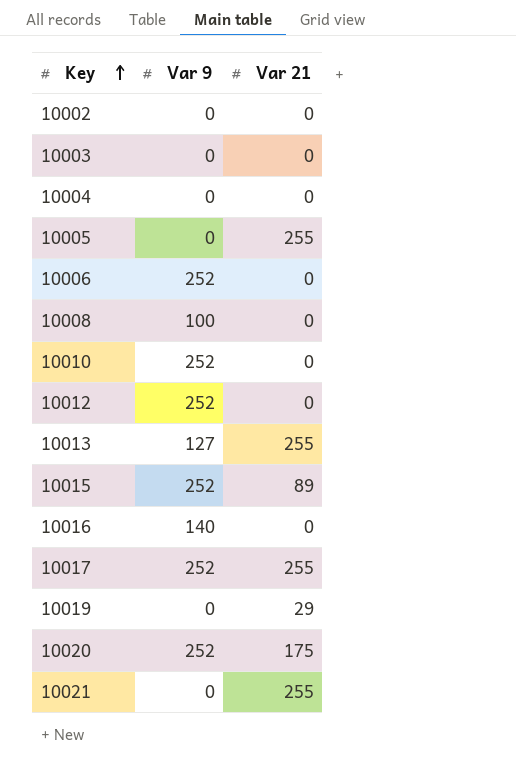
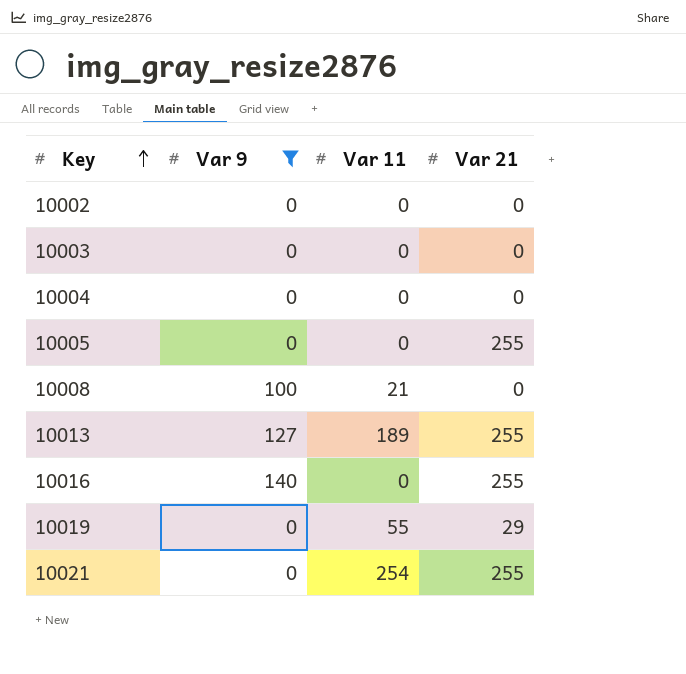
filter: none -> Var 9 != 252
column Var 11 | position: none -> 3
10016 | Var 21: 0 -> 255

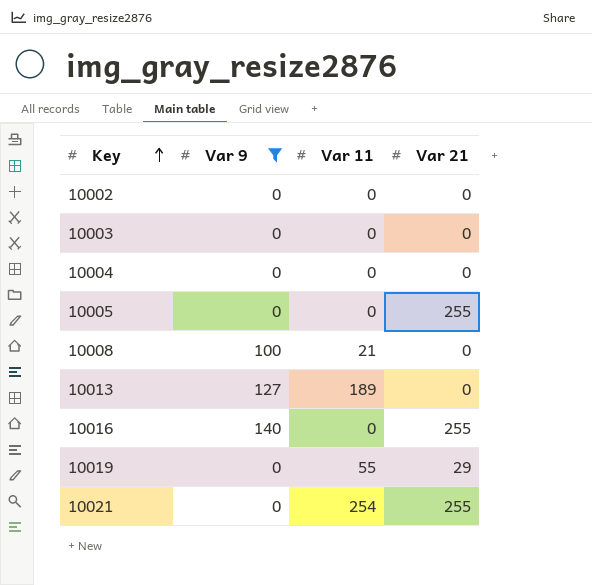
10013 | Var 21: 255 -> 0

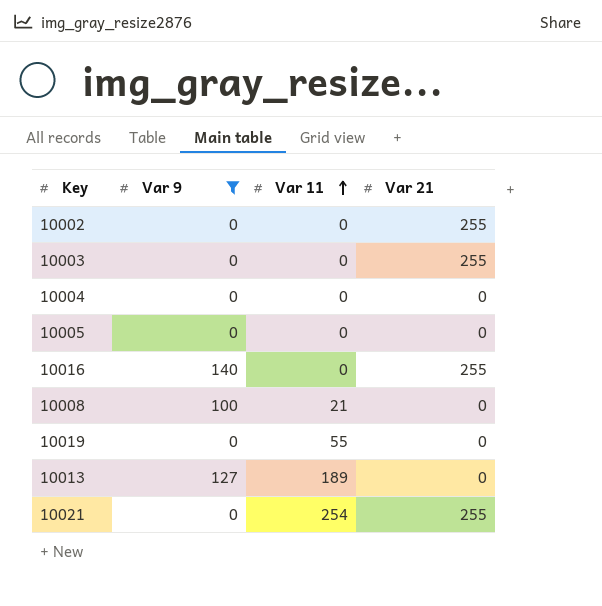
row order: Key ascending -> Var 11 ascending
10002 | Var 21: 0 -> 255
10003 | Var 21: 0 -> 255
10005 | Var 21: 255 -> 0
10019 | Var 21: 29 -> 0

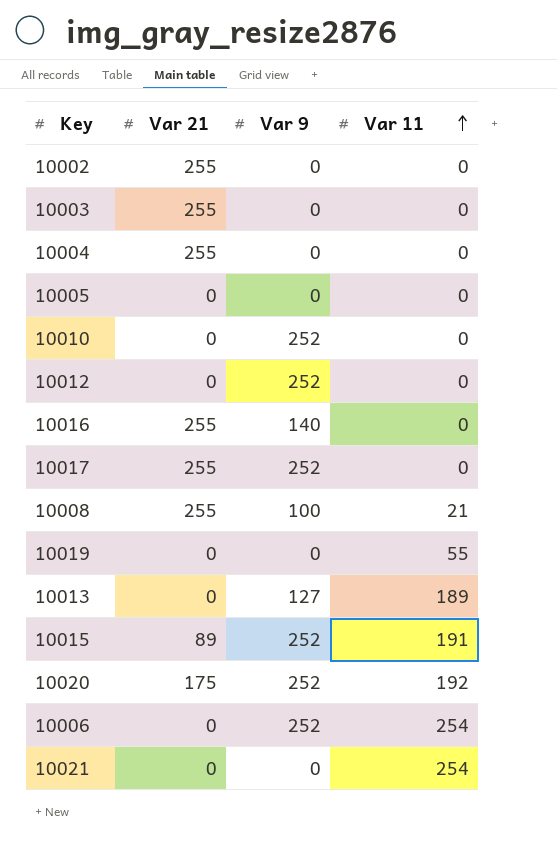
filter: Var 9 != 252 -> none
column Var 21 | position: 4 -> 2
10004 | Var 21: 0 -> 255
10008 | Var 21: 0 -> 255
10021 | Var 21: 255 -> 0

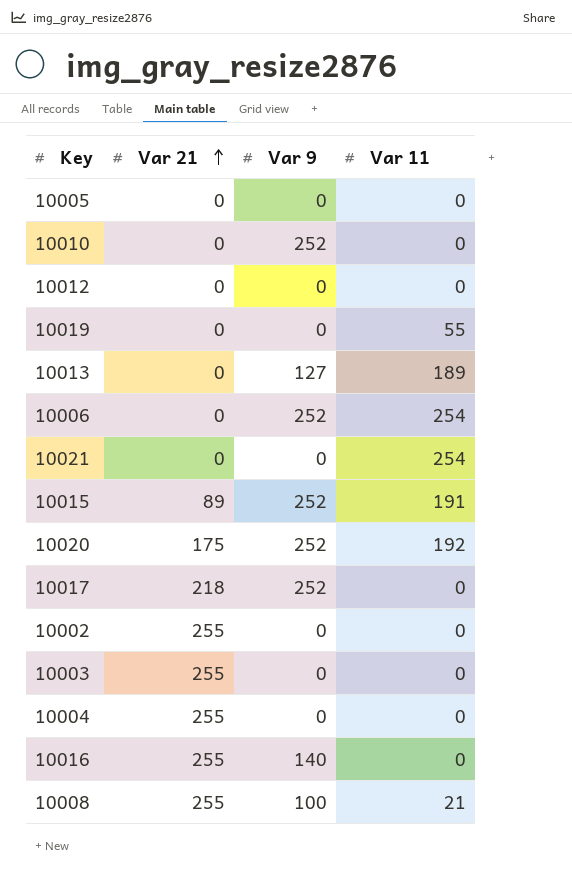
row order: Var 11 ascending -> Var 21 ascending
10012 | Var 9: 252 -> 0
10017 | Var 21: 255 -> 218

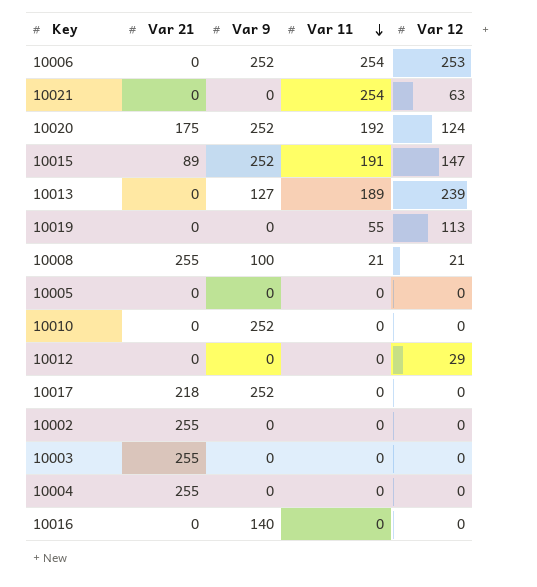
row order: Var 21 ascending -> Var 11 descending
column Var 12 | position: none -> 5
10016 | Var 21: 255 -> 0

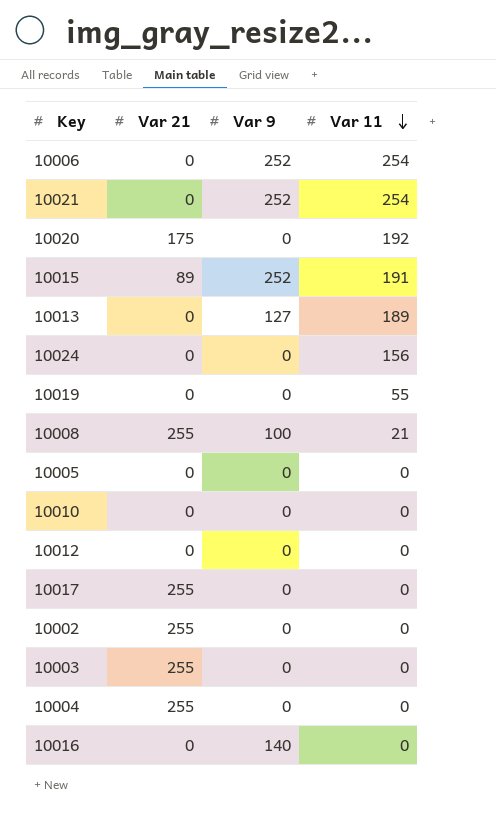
column Var 12 | position: 5 -> none
10021 | Var 9: 0 -> 252
10020 | Var 9: 252 -> 0
row 10024: none -> 0 | 0 | 156
10010 | Var 9: 252 -> 0
10017 | Var 21: 218 -> 255
10017 | Var 9: 252 -> 0

